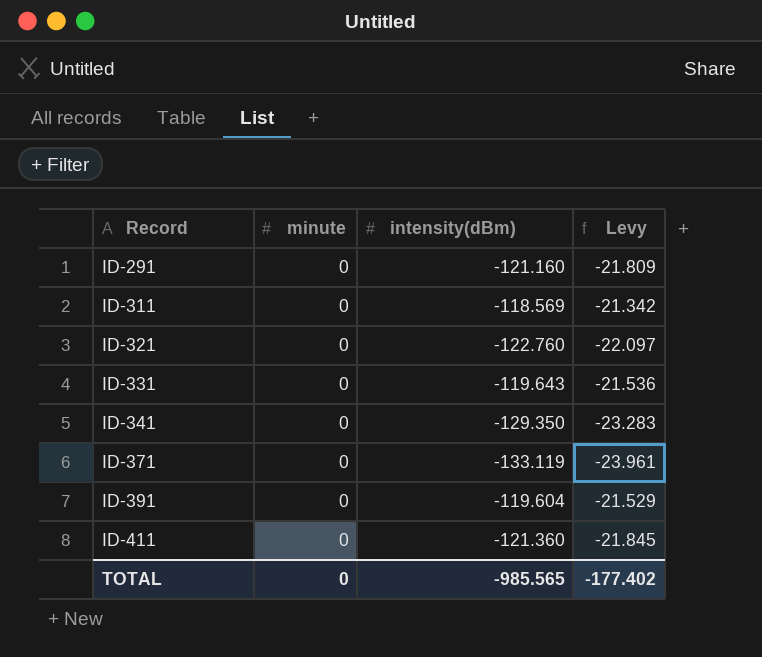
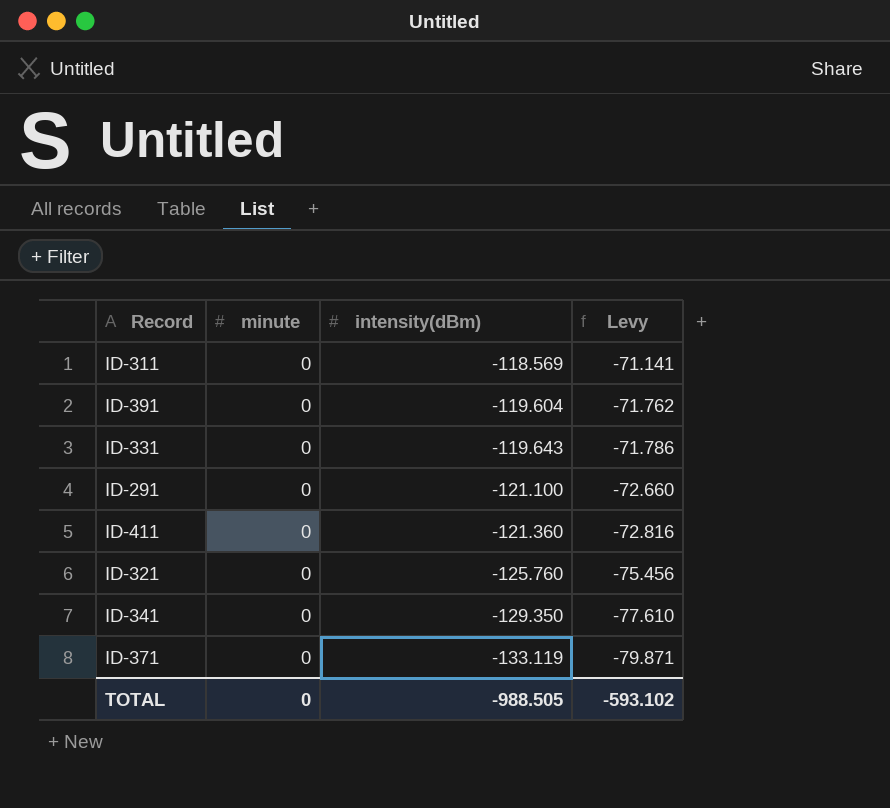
row order: Record ascending -> intensity(dBm) descending
column Levy | formula: [intensity(dBm)] * 0.18 -> [intensity(dBm)] * 0.6
ID-291 | intensity(dBm): -121.160 -> -121.100
ID-321 | intensity(dBm): -122.760 -> -125.760
TOTAL | intensity(dBm): -985.565 -> -988.505
TOTAL | Levy: -177.402 -> -593.102

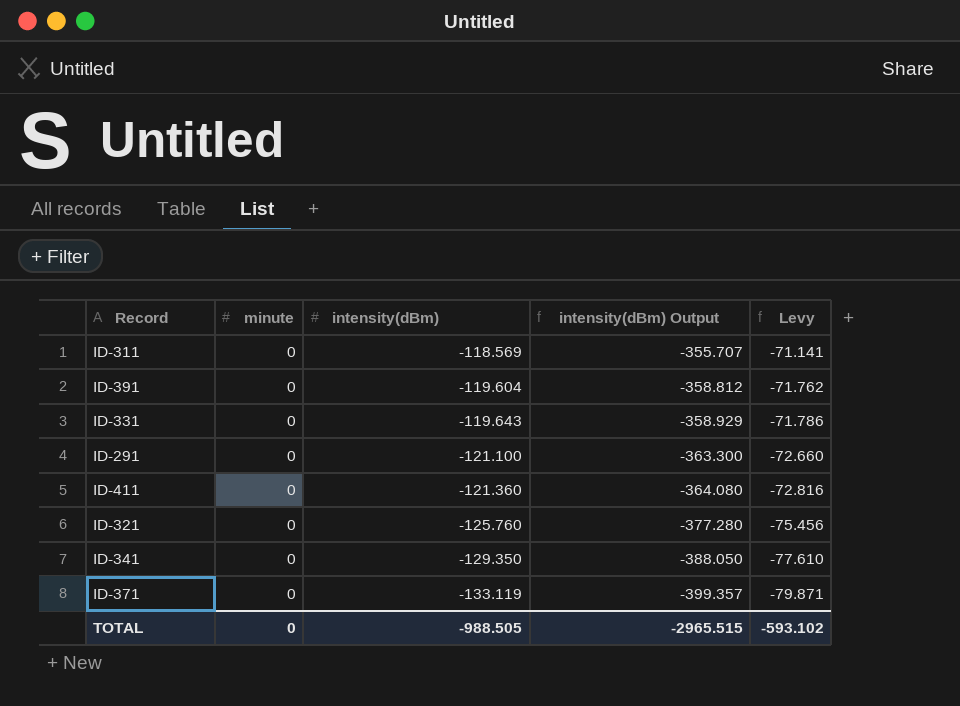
column intensity(dBm) Output | formula: none -> [intensity(dBm)] * 3

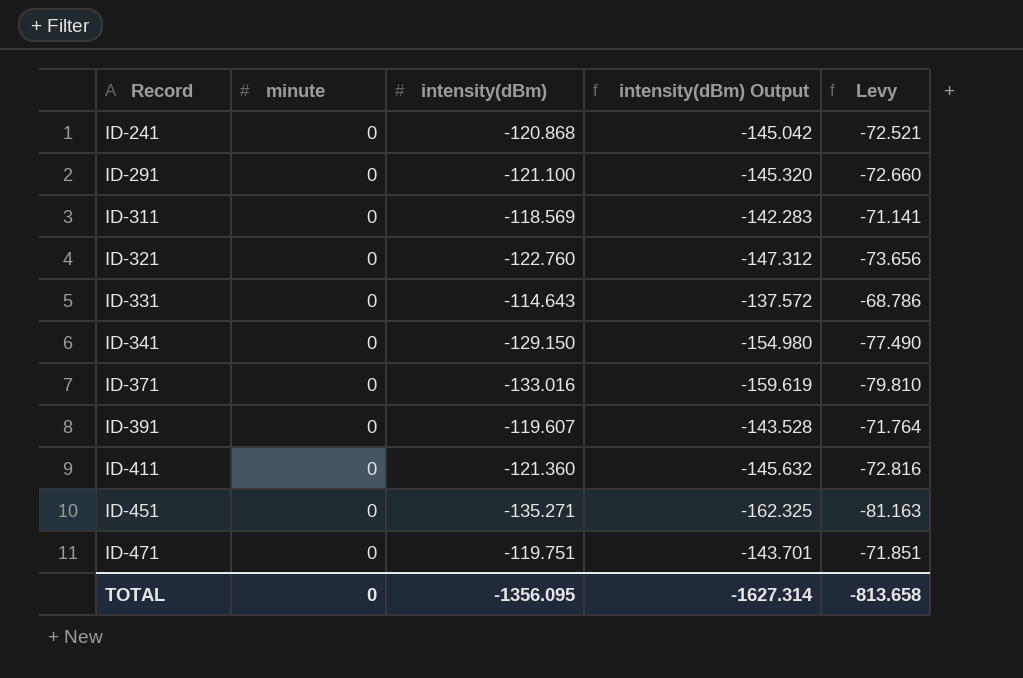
row order: intensity(dBm) descending -> Record ascending
column intensity(dBm) Output | formula: [intensity(dBm)] * 3 -> [intensity(dBm)] * 1.2
row ID-241: none -> 0 | -120.868 | -145.042 | -72.521
ID-321 | intensity(dBm): -125.760 -> -122.760
ID-321 | Levy: -75.456 -> -73.656
ID-331 | intensity(dBm): -119.643 -> -114.643
ID-331 | Levy: -71.786 -> -68.786
ID-341 | intensity(dBm): -129.350 -> -129.150
ID-341 | Levy: -77.610 -> -77.490
ID-371 | intensity(dBm): -133.119 -> -133.016
ID-371 | Levy: -79.871 -> -79.810
ID-391 | intensity(dBm): -119.604 -> -119.607
ID-391 | Levy: -71.762 -> -71.764
row ID-451: none -> 0 | -135.271 | -162.325 | -81.163
row ID-471: none -> 0 | -119.751 | -143.701 | -71.851
TOTAL | intensity(dBm): -988.505 -> -1356.095
TOTAL | intensity(dBm) Output: -2965.515 -> -1627.314
TOTAL | Levy: -593.102 -> -813.658

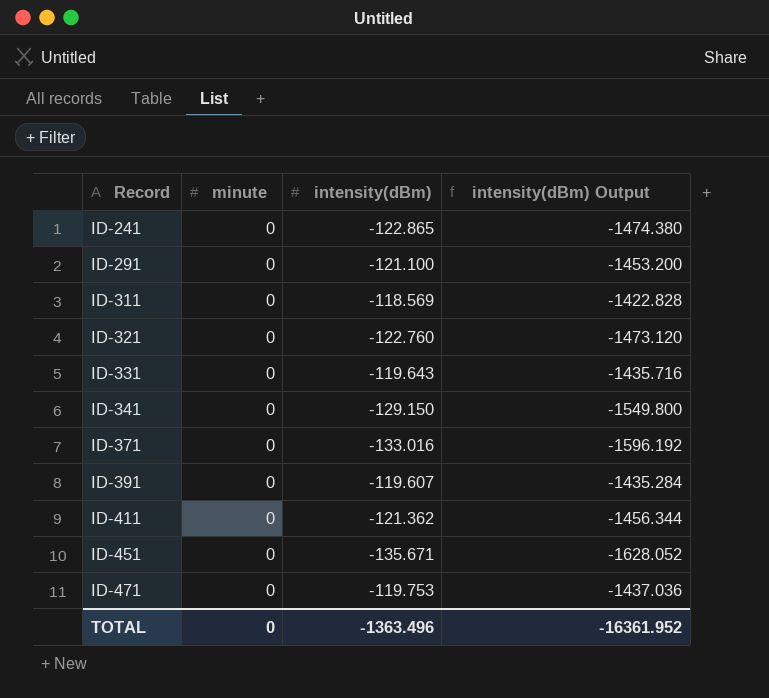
column Levy | formula: [intensity(dBm)] * 0.6 -> none
column intensity(dBm) Output | formula: [intensity(dBm)] * 1.2 -> [intensity(dBm)] * 12
ID-241 | intensity(dBm): -120.868 -> -122.865
ID-331 | intensity(dBm): -114.643 -> -119.643
ID-411 | intensity(dBm): -121.360 -> -121.362
ID-451 | intensity(dBm): -135.271 -> -135.671
ID-471 | intensity(dBm): -119.751 -> -119.753
TOTAL | intensity(dBm): -1356.095 -> -1363.496
TOTAL | intensity(dBm) Output: -1627.314 -> -16361.952

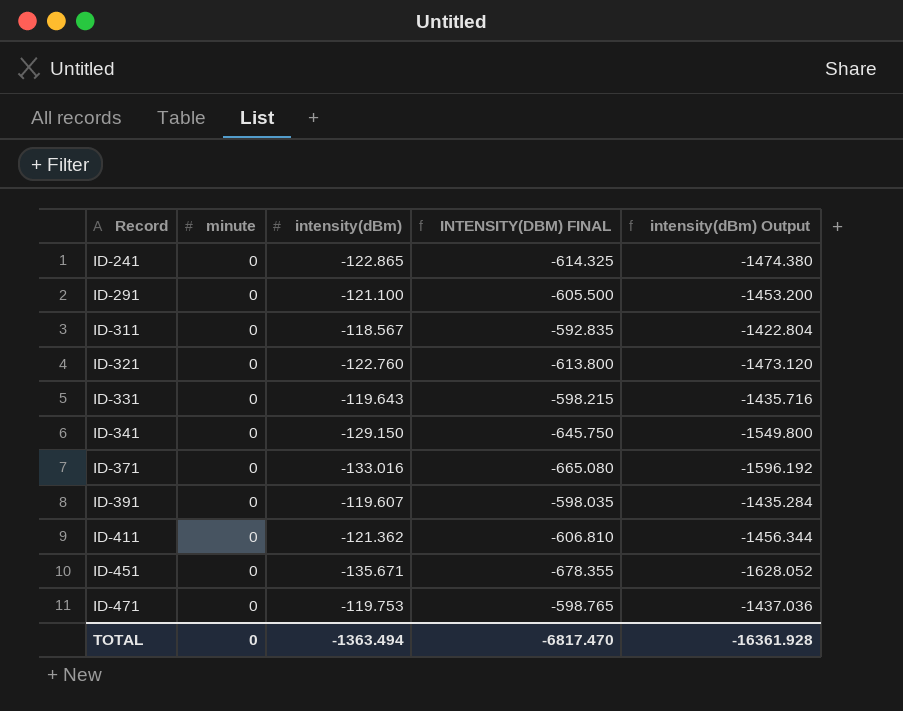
column INTENSITY(DBM) FINAL | formula: none -> [intensity(dBm)] * 5
ID-311 | intensity(dBm): -118.569 -> -118.567
ID-311 | intensity(dBm) Output: -1422.828 -> -1422.804
TOTAL | intensity(dBm): -1363.496 -> -1363.494
TOTAL | intensity(dBm) Output: -16361.952 -> -16361.928

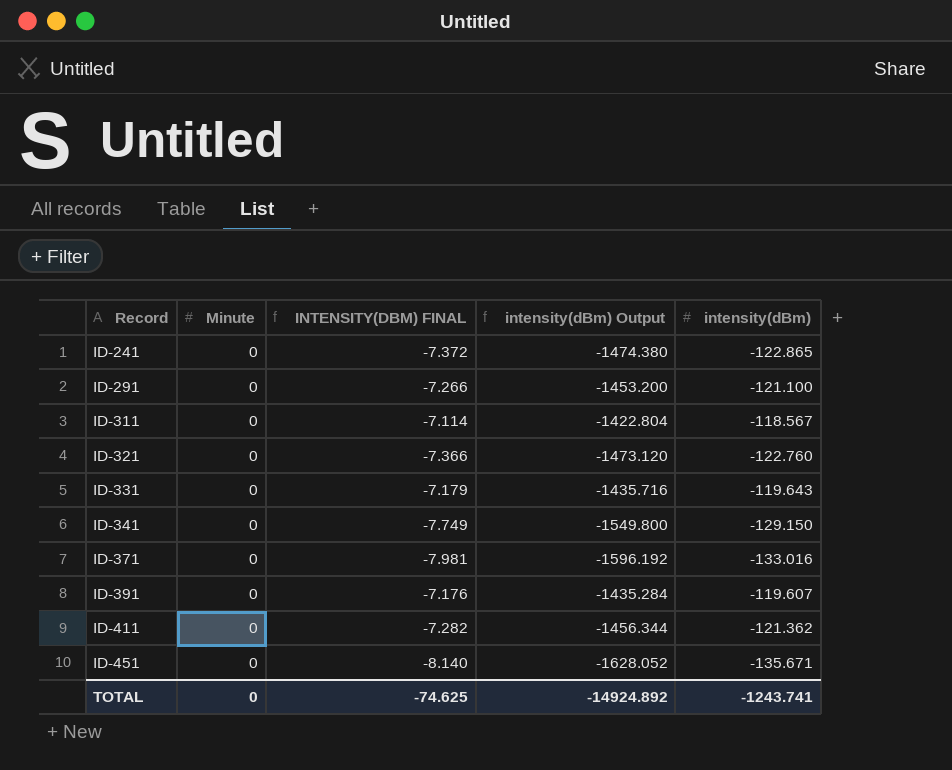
column name: minute -> Minute
column INTENSITY(DBM) FINAL | formula: [intensity(dBm)] * 5 -> [intensity(dBm)] * 0.06
column intensity(dBm) | position: 3 -> 5
row ID-471: 0 | -119.753 | -598.765 | -1437.036 -> none
TOTAL | INTENSITY(DBM) FINAL: -6817.470 -> -74.625
TOTAL | intensity(dBm) Output: -16361.928 -> -14924.892
TOTAL | intensity(dBm): -1363.494 -> -1243.741

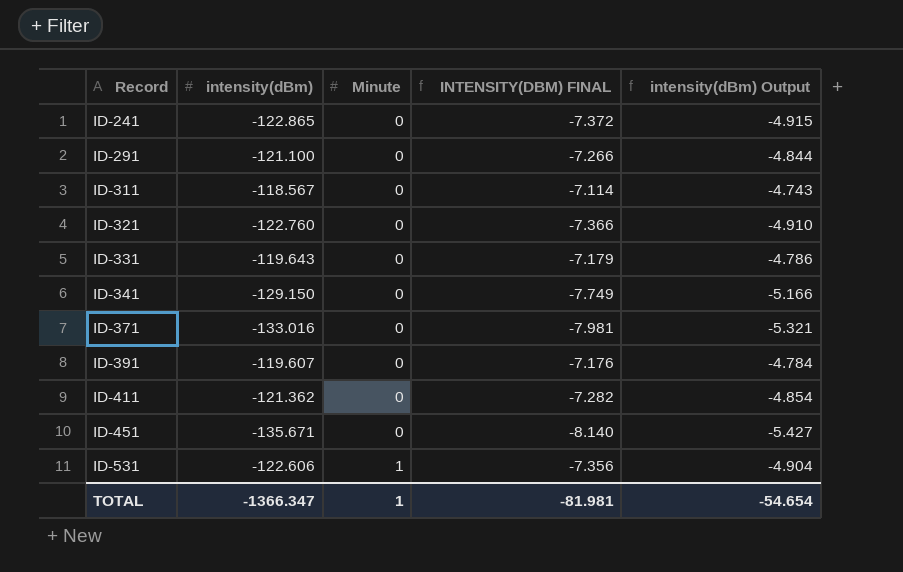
column intensity(dBm) | position: 5 -> 2
column intensity(dBm) Output | formula: [intensity(dBm)] * 12 -> [intensity(dBm)] * 0.04
row ID-531: none -> -122.606 | 1 | -7.356 | -4.904
TOTAL | intensity(dBm): -1243.741 -> -1366.347
TOTAL | Minute: 0 -> 1
TOTAL | INTENSITY(DBM) FINAL: -74.625 -> -81.981
TOTAL | intensity(dBm) Output: -14924.892 -> -54.654

